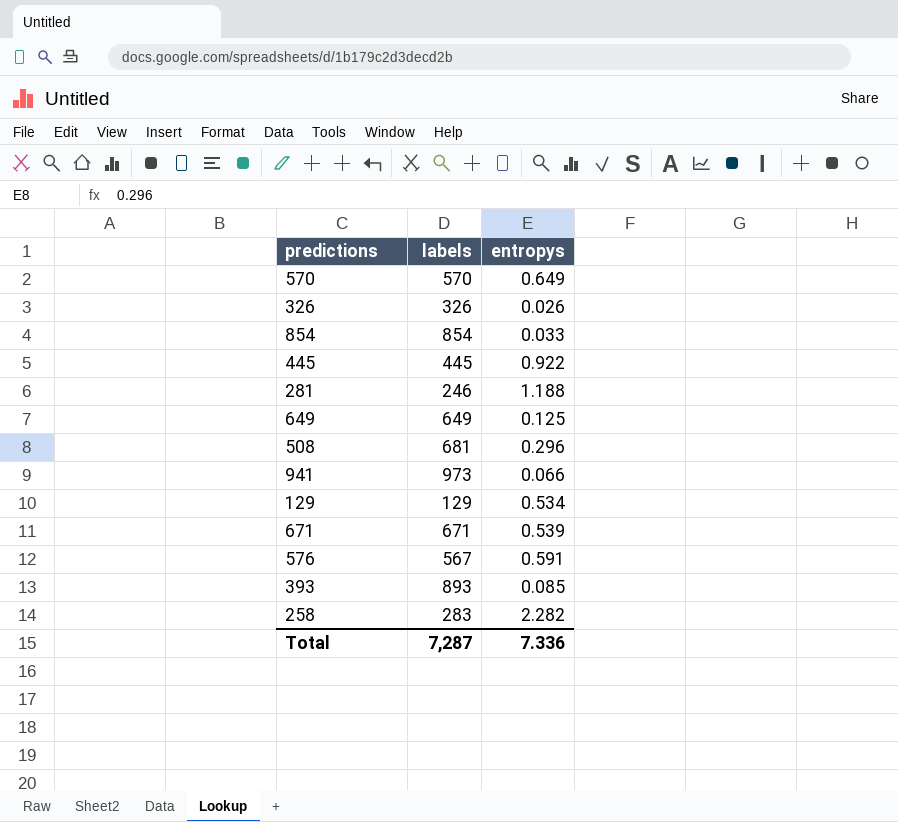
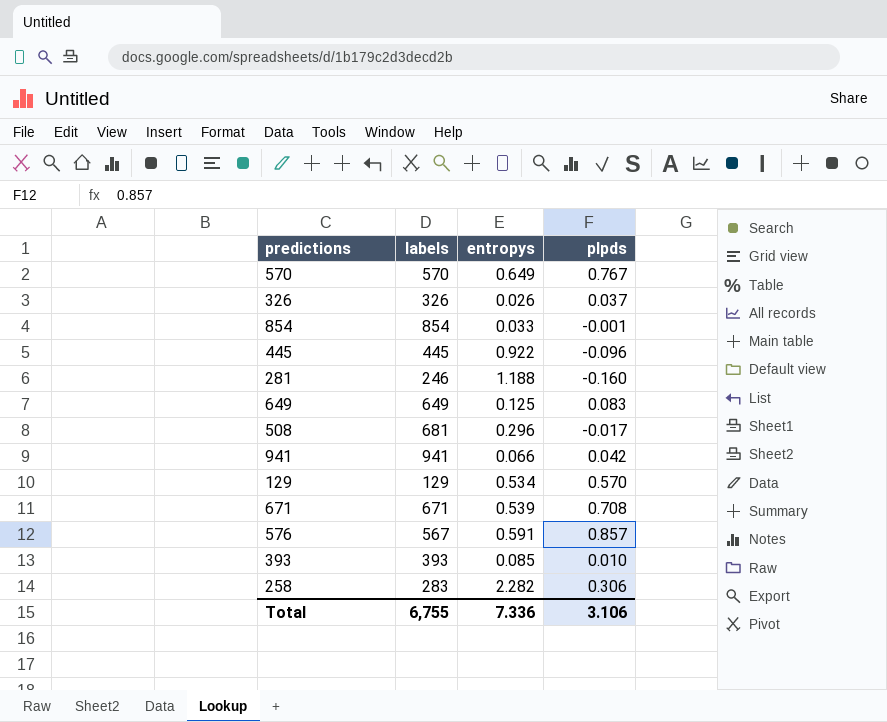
column plpds | position: none -> 4
941 | labels: 973 -> 941
393 | labels: 893 -> 393
Total | labels: 7,287 -> 6,755

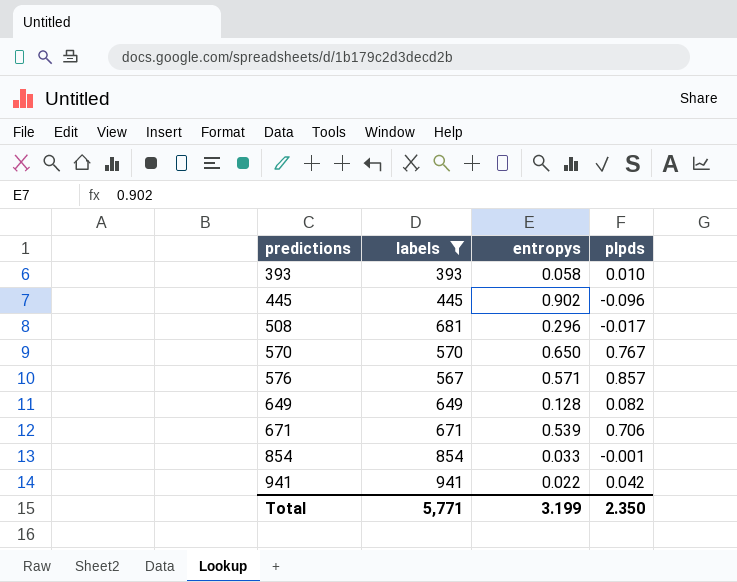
filter: none -> labels >= 393
row order: none -> predictions ascending
393 | entropys: 0.085 -> 0.058
445 | entropys: 0.922 -> 0.902
570 | entropys: 0.649 -> 0.650
576 | entropys: 0.591 -> 0.571
649 | entropys: 0.125 -> 0.128
649 | plpds: 0.083 -> 0.082
671 | plpds: 0.708 -> 0.706
941 | entropys: 0.066 -> 0.022
Total | labels: 6,755 -> 5,771
Total | entropys: 7.336 -> 3.199
Total | plpds: 3.106 -> 2.350

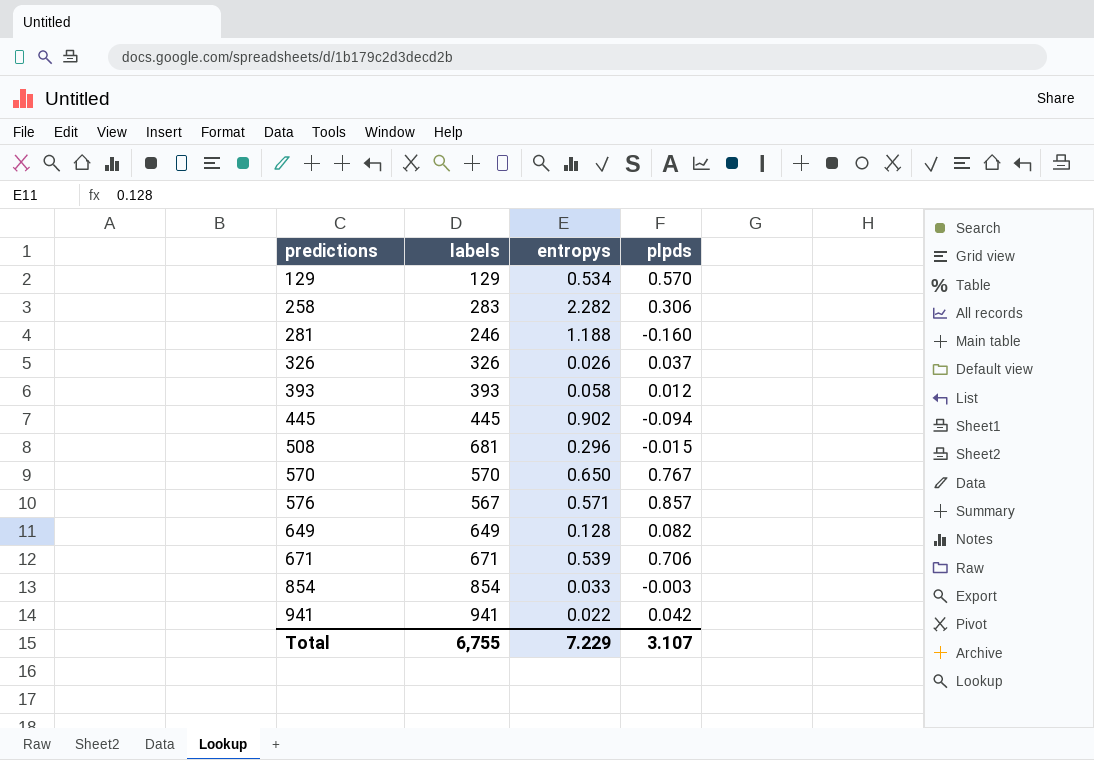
filter: labels >= 393 -> none
393 | plpds: 0.010 -> 0.012
445 | plpds: -0.096 -> -0.094
508 | plpds: -0.017 -> -0.015
854 | plpds: -0.001 -> -0.003
Total | labels: 5,771 -> 6,755
Total | entropys: 3.199 -> 7.229
Total | plpds: 2.350 -> 3.107

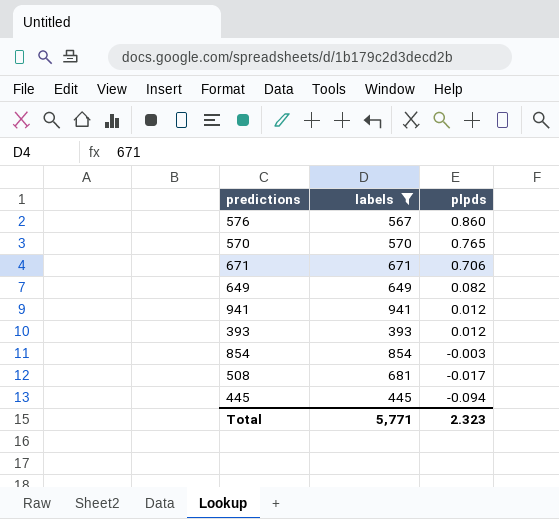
filter: none -> labels >= 393
row order: predictions ascending -> plpds descending
column entropys | position: 3 -> none
576 | plpds: 0.857 -> 0.860
570 | plpds: 0.767 -> 0.765
941 | plpds: 0.042 -> 0.012
508 | plpds: -0.015 -> -0.017
Total | labels: 6,755 -> 5,771
Total | plpds: 3.107 -> 2.323

